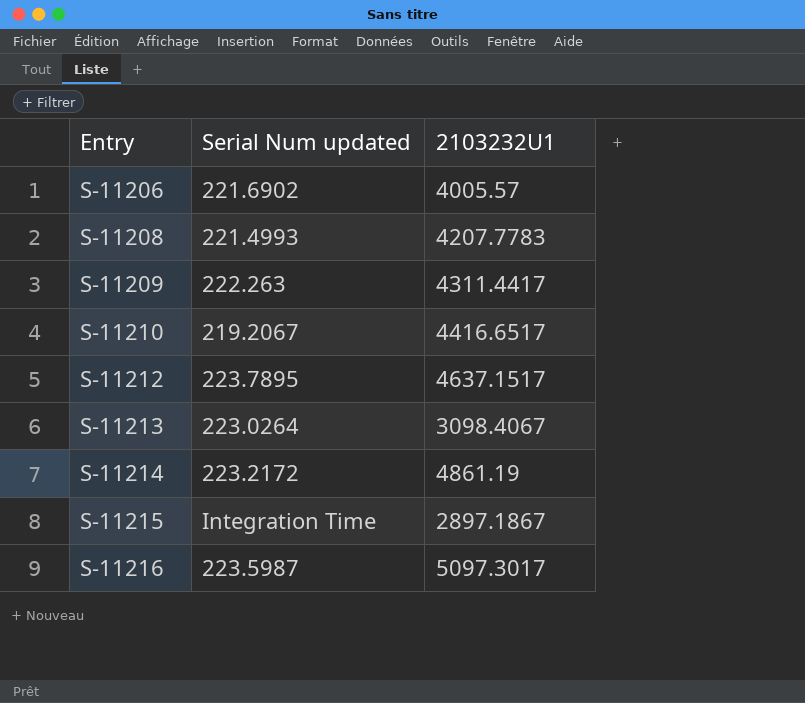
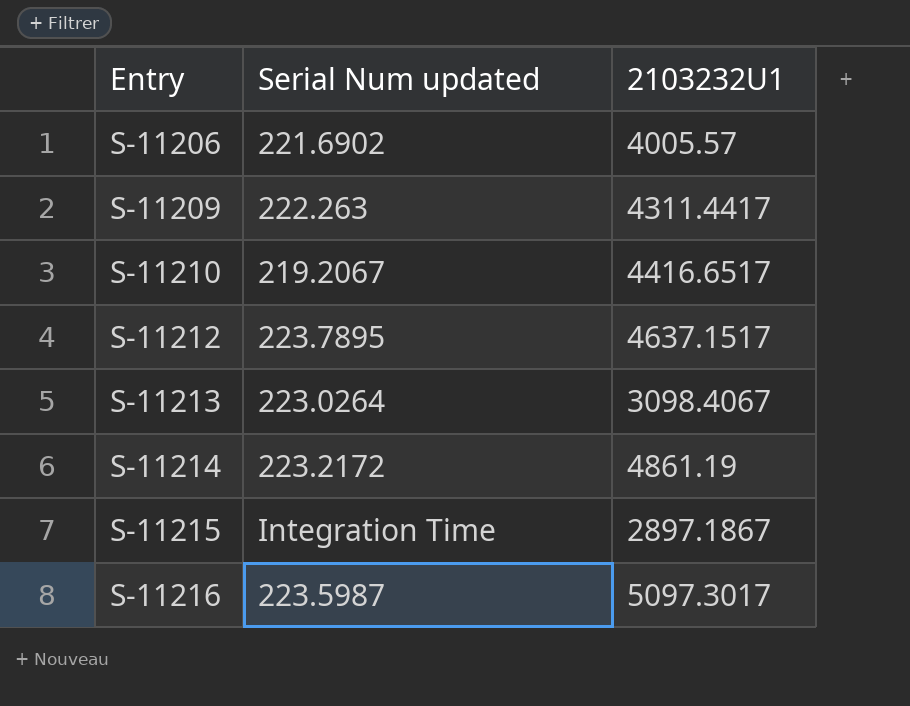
row S-11208: 221.4993 | 4207.7783 -> none

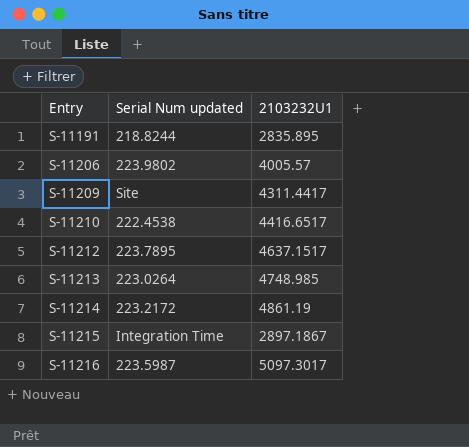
row S-11191: none -> 218.8244 | 2835.895
S-11206 | Serial Num updated: 221.6902 -> 223.9802
S-11209 | Serial Num updated: 222.263 -> Site
S-11210 | Serial Num updated: 219.2067 -> 222.4538
S-11213 | 2103232U1: 3098.4067 -> 4748.985

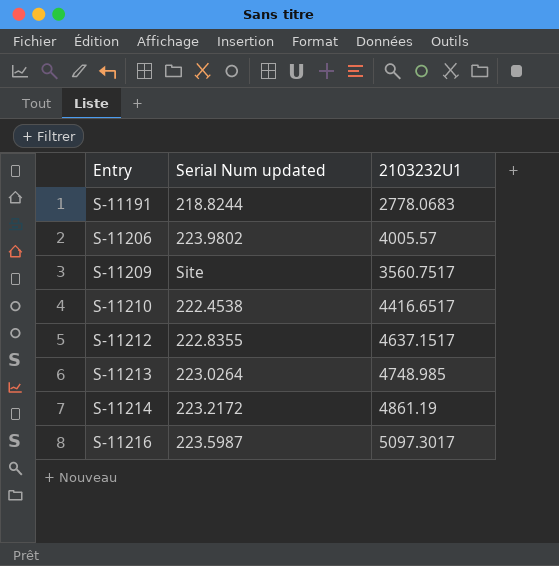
row S-11215: Integration Time | 2897.1867 -> none
S-11191 | 2103232U1: 2835.895 -> 2778.0683
S-11209 | 2103232U1: 4311.4417 -> 3560.7517
S-11212 | Serial Num updated: 223.7895 -> 222.8355

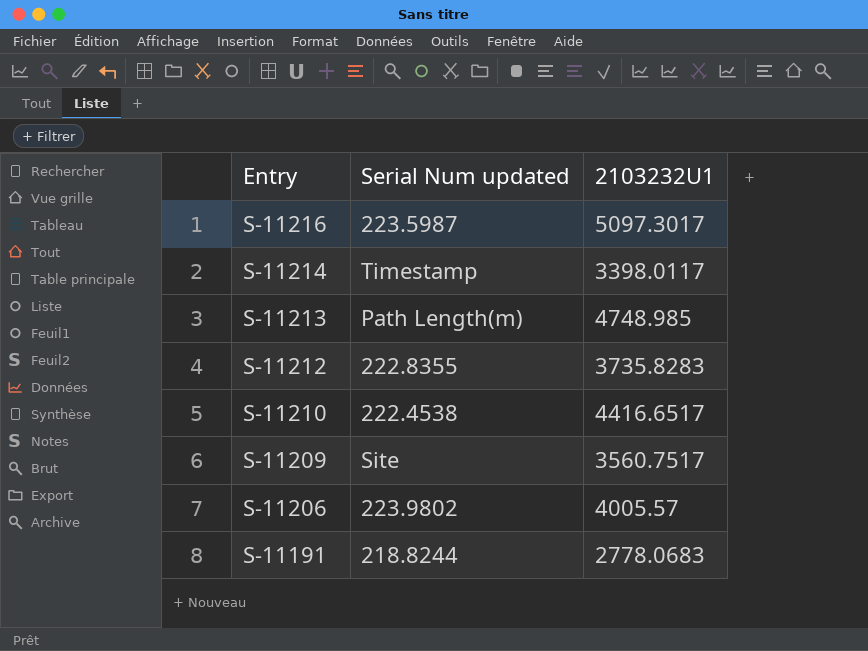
row order: Entry ascending -> Entry descending
S-11214 | Serial Num updated: 223.2172 -> Timestamp
S-11214 | 2103232U1: 4861.19 -> 3398.0117
S-11213 | Serial Num updated: 223.0264 -> Path Length(m)
S-11212 | 2103232U1: 4637.1517 -> 3735.8283

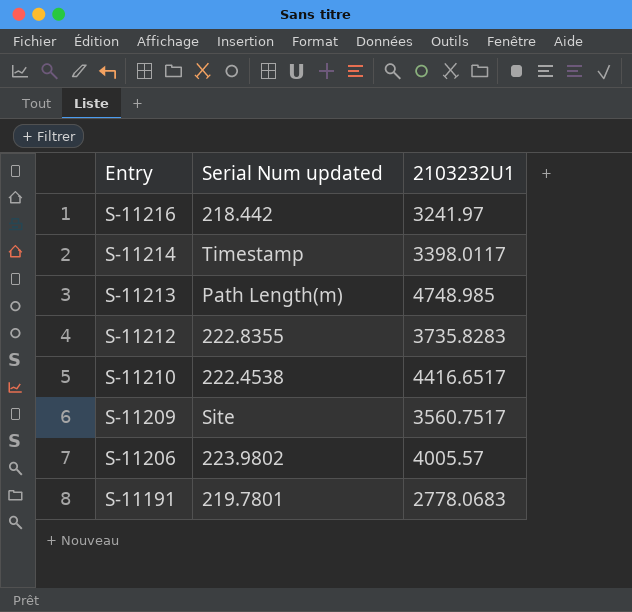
S-11216 | Serial Num updated: 223.5987 -> 218.442
S-11216 | 2103232U1: 5097.3017 -> 3241.97
S-11191 | Serial Num updated: 218.8244 -> 219.7801

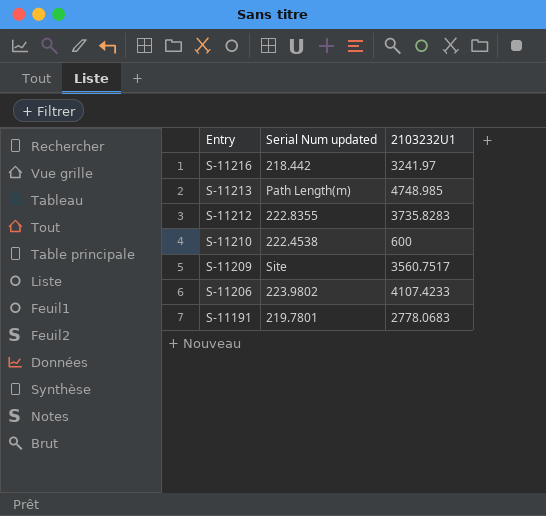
row S-11214: Timestamp | 3398.0117 -> none
S-11210 | 2103232U1: 4416.6517 -> 600
S-11206 | 2103232U1: 4005.57 -> 4107.4233

